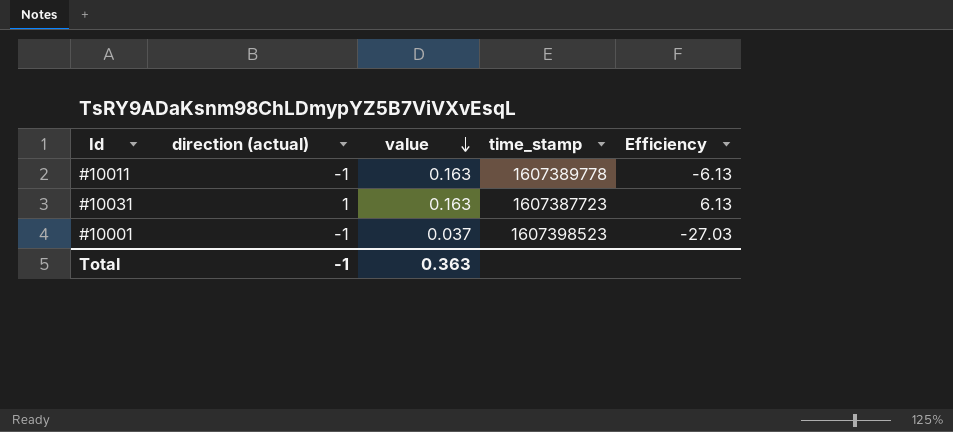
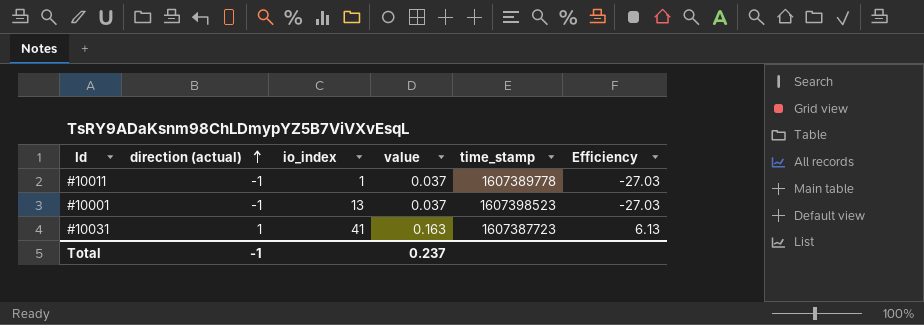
row order: value descending -> direction (actual) ascending
column io_index | position: none -> 3
#10011 | value: 0.163 -> 0.037
#10011 | Efficiency: -6.13 -> -27.03
Total | value: 0.363 -> 0.237

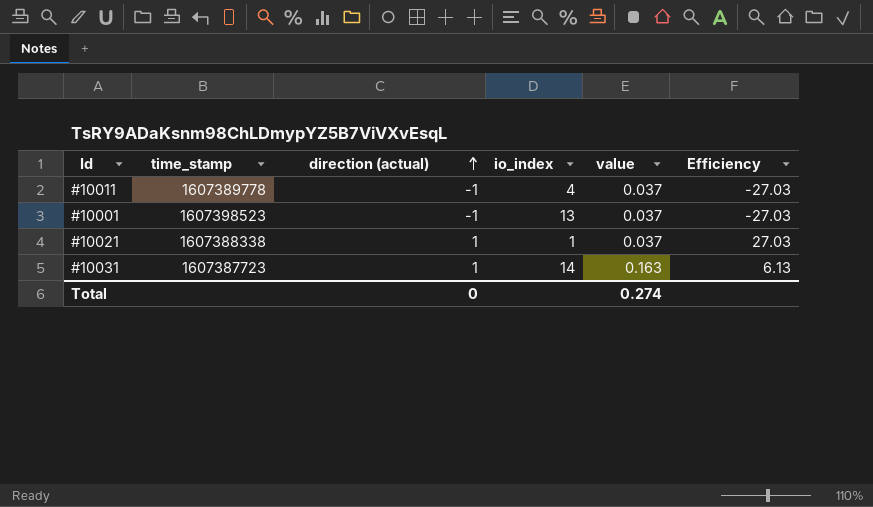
column time_stamp | position: 5 -> 2
#10011 | io_index: 1 -> 4
row #10021: none -> 1607388338 | 1 | 1 | 0.037 | 27.03
#10031 | io_index: 41 -> 14
Total | direction (actual): -1 -> 0
Total | value: 0.237 -> 0.274

